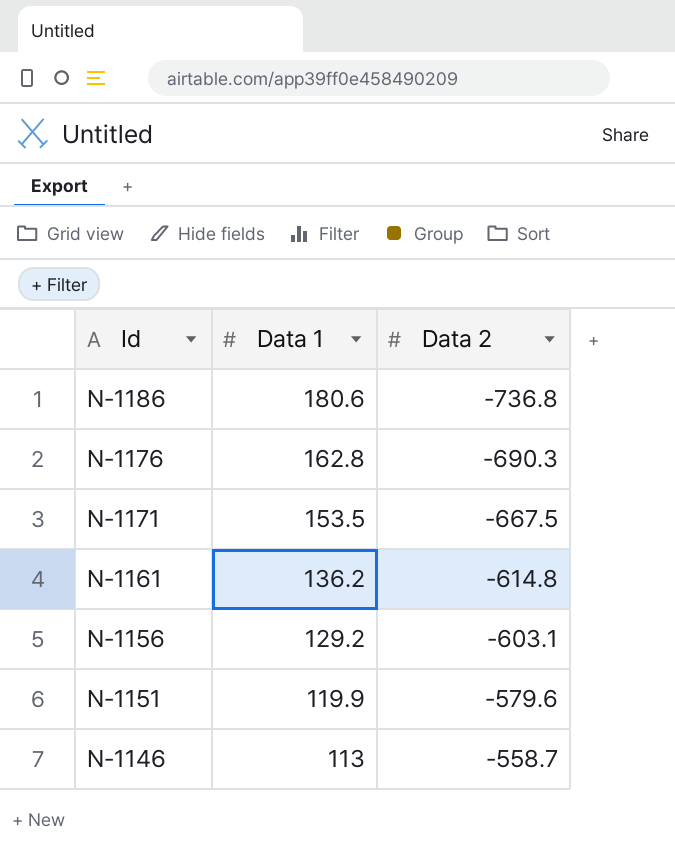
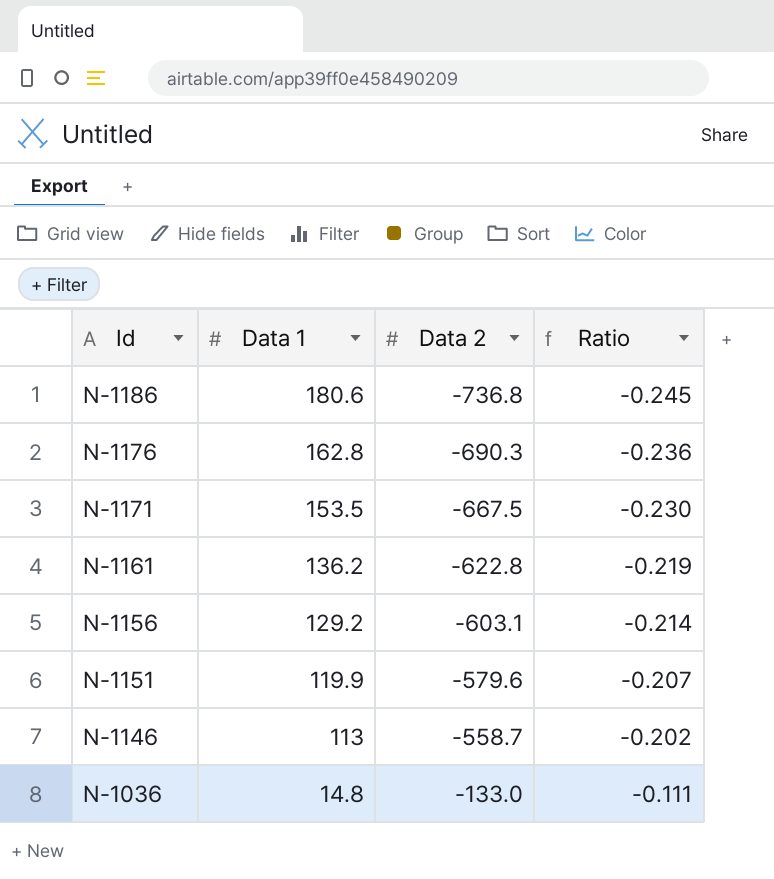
column Ratio | formula: none -> [Data 1] / [Data 2]
N-1161 | Data 2: -614.8 -> -622.8
row N-1036: none -> 14.8 | -133.0 | -0.111

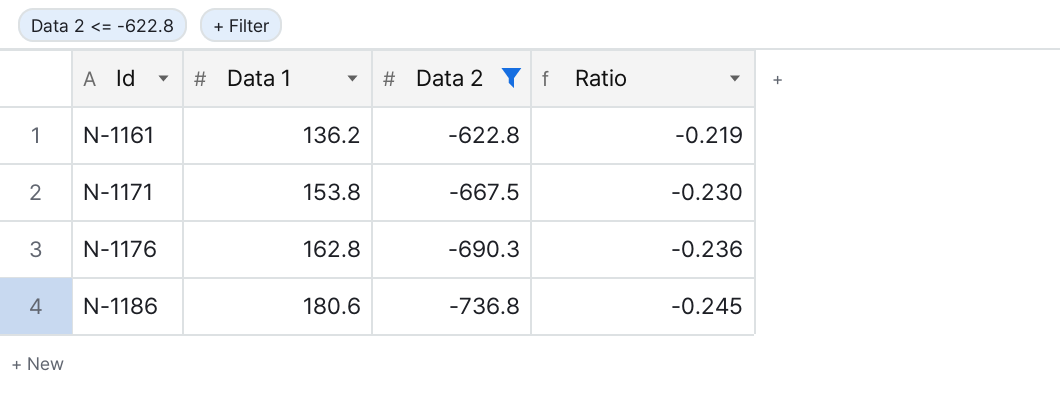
filter: none -> Data 2 <= -622.8
row order: Id descending -> Id ascending
N-1171 | Data 1: 153.5 -> 153.8

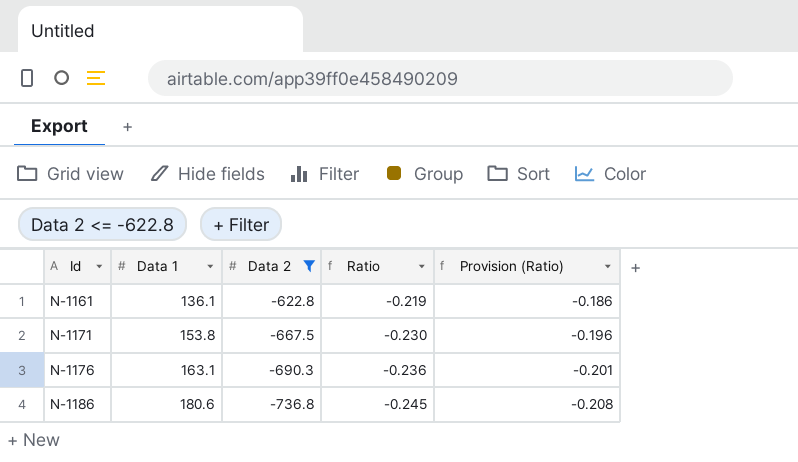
column Provision (Ratio) | formula: none -> [Ratio] * 0.85
N-1161 | Data 1: 136.2 -> 136.1
N-1176 | Data 1: 162.8 -> 163.1

